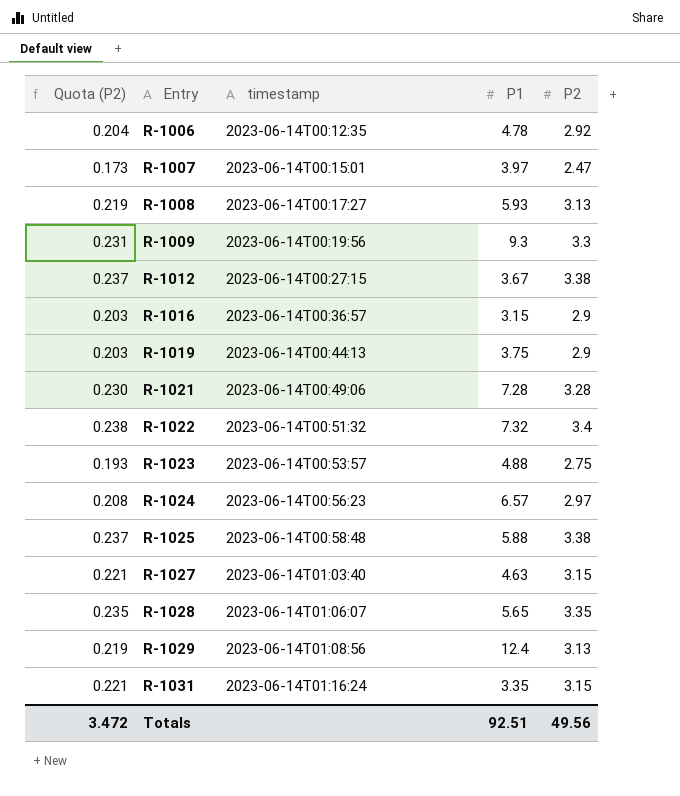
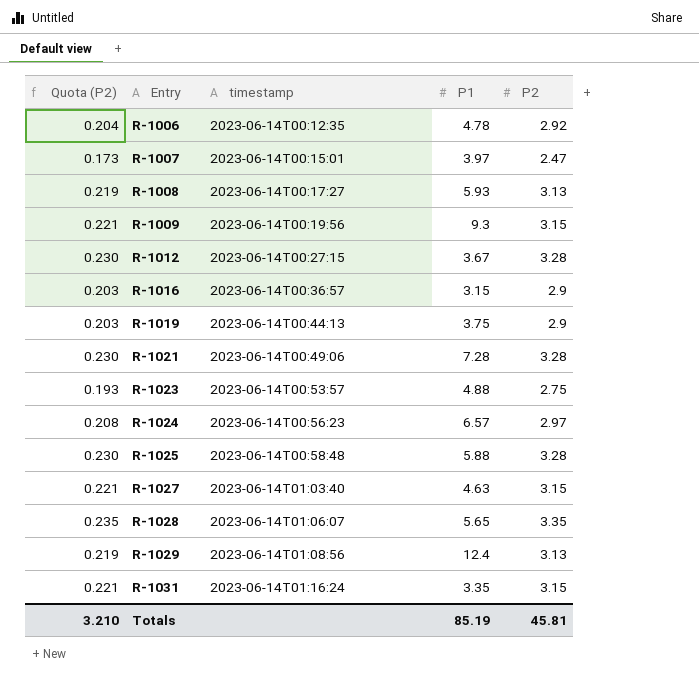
row R-1022: 0.238 | 2023-06-14T00:51:32 | 7.32 | 3.4 -> none
R-1009 | Quota (P2): 0.231 -> 0.221
R-1009 | P2: 3.3 -> 3.15
R-1012 | Quota (P2): 0.237 -> 0.230
R-1012 | P2: 3.38 -> 3.28
R-1025 | Quota (P2): 0.237 -> 0.230
R-1025 | P2: 3.38 -> 3.28
Totals | Quota (P2): 3.472 -> 3.210
Totals | P1: 92.51 -> 85.19
Totals | P2: 49.56 -> 45.81

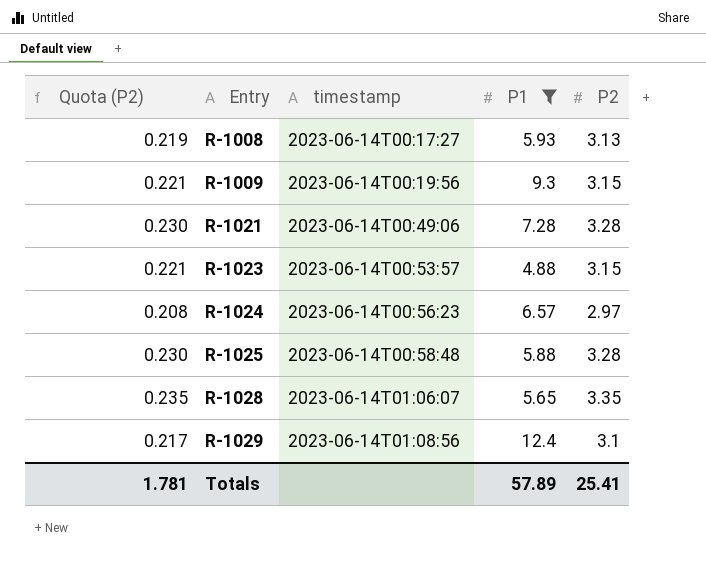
filter: none -> P1 >= 4.88
R-1023 | Quota (P2): 0.193 -> 0.221
R-1023 | P2: 2.75 -> 3.15
R-1029 | Quota (P2): 0.219 -> 0.217
R-1029 | P2: 3.13 -> 3.1
Totals | Quota (P2): 3.210 -> 1.781
Totals | P1: 85.19 -> 57.89
Totals | P2: 45.81 -> 25.41

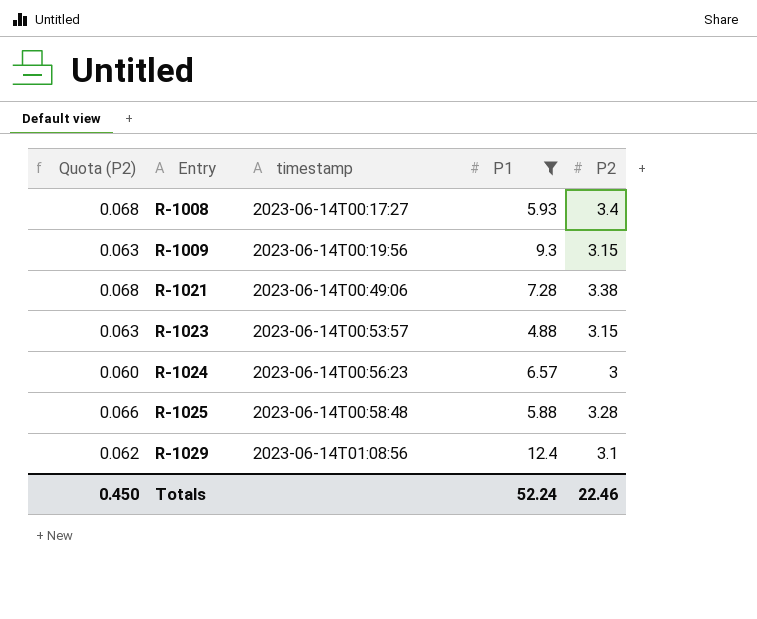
column Quota (P2) | formula: [P2] * 0.07 -> [P2] * 0.02
row R-1028: 0.235 | 2023-06-14T01:06:07 | 5.65 | 3.35 -> none
R-1008 | P2: 3.13 -> 3.4
R-1021 | P2: 3.28 -> 3.38
R-1024 | P2: 2.97 -> 3
Totals | Quota (P2): 1.781 -> 0.450
Totals | P1: 57.89 -> 52.24
Totals | P2: 25.41 -> 22.46

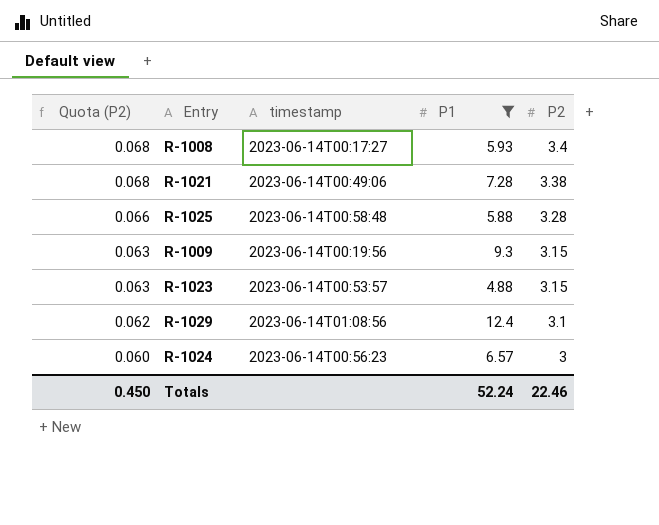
row order: Entry ascending -> Quota (P2) descending

